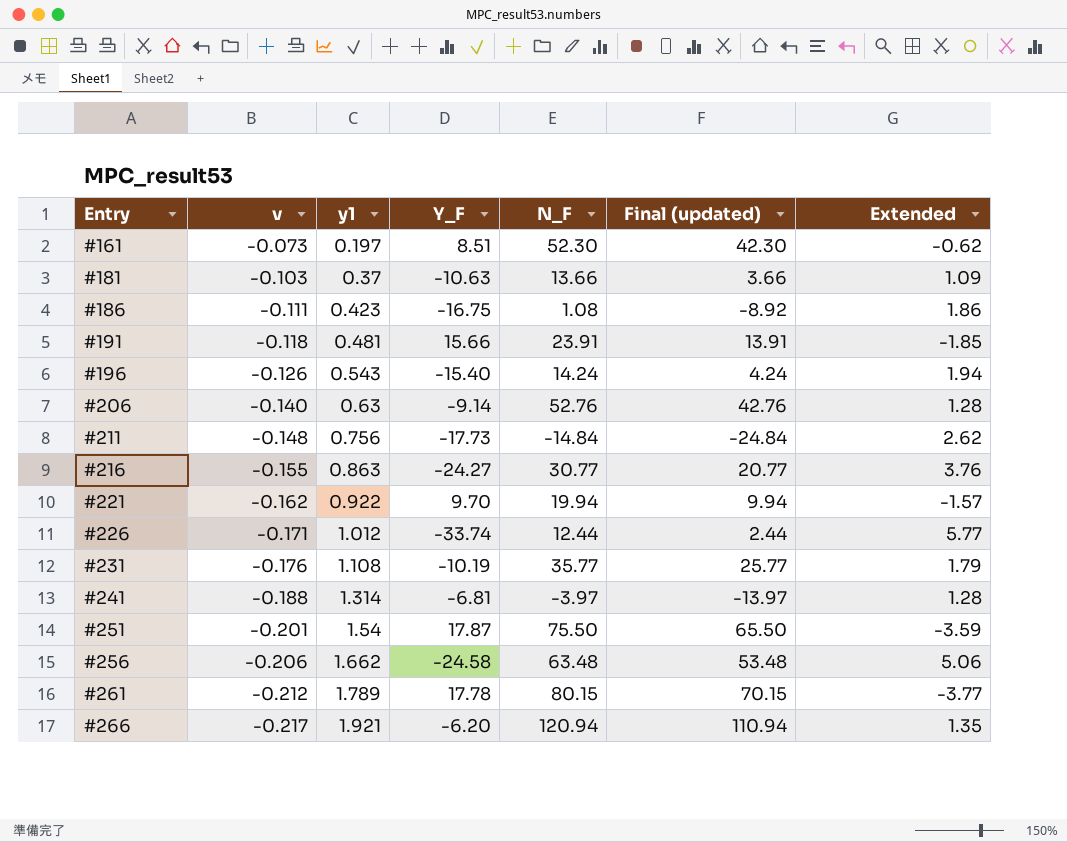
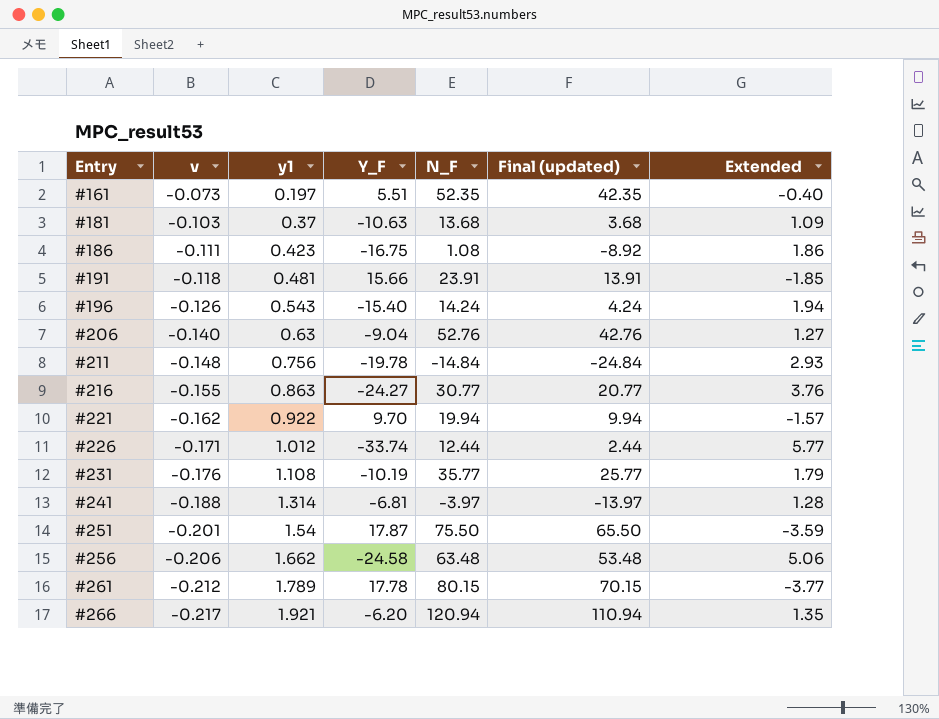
#161 | Y_F: 8.51 -> 5.51
#161 | N_F: 52.30 -> 52.35
#161 | Final (updated): 42.30 -> 42.35
#161 | Extended: -0.62 -> -0.40
#181 | N_F: 13.66 -> 13.68
#181 | Final (updated): 3.66 -> 3.68
#206 | Y_F: -9.14 -> -9.04
#206 | Extended: 1.28 -> 1.27
#211 | Y_F: -17.73 -> -19.78
#211 | Extended: 2.62 -> 2.93

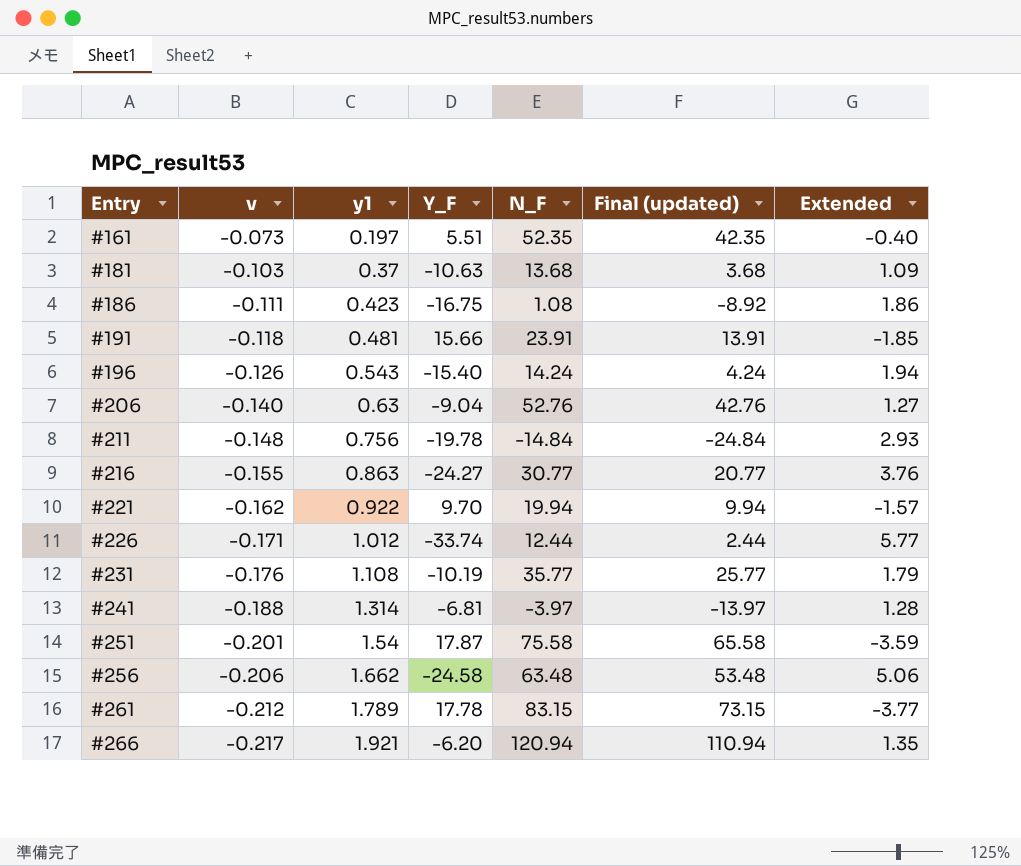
#251 | N_F: 75.50 -> 75.58
#251 | Final (updated): 65.50 -> 65.58
#261 | N_F: 80.15 -> 83.15
#261 | Final (updated): 70.15 -> 73.15

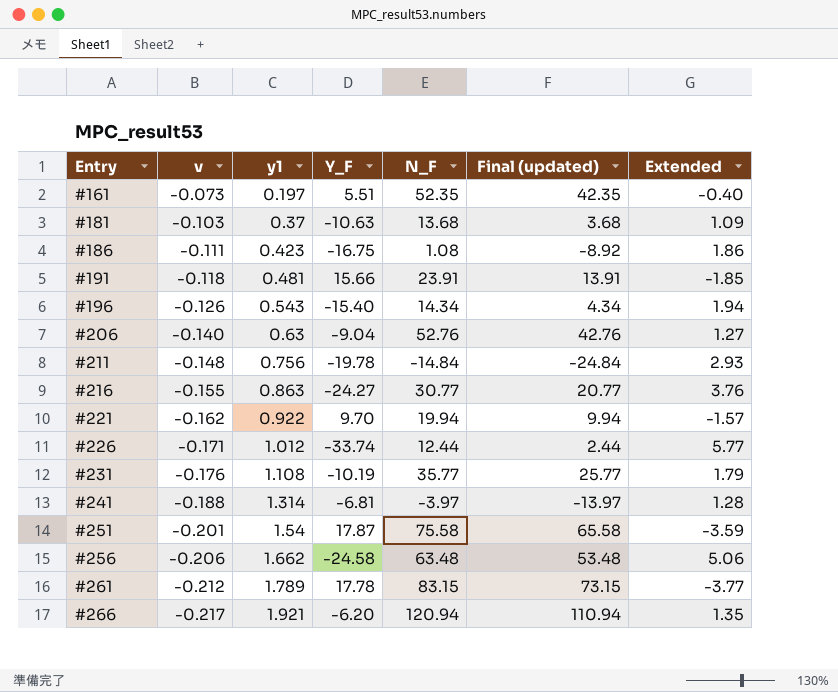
#196 | N_F: 14.24 -> 14.34
#196 | Final (updated): 4.24 -> 4.34

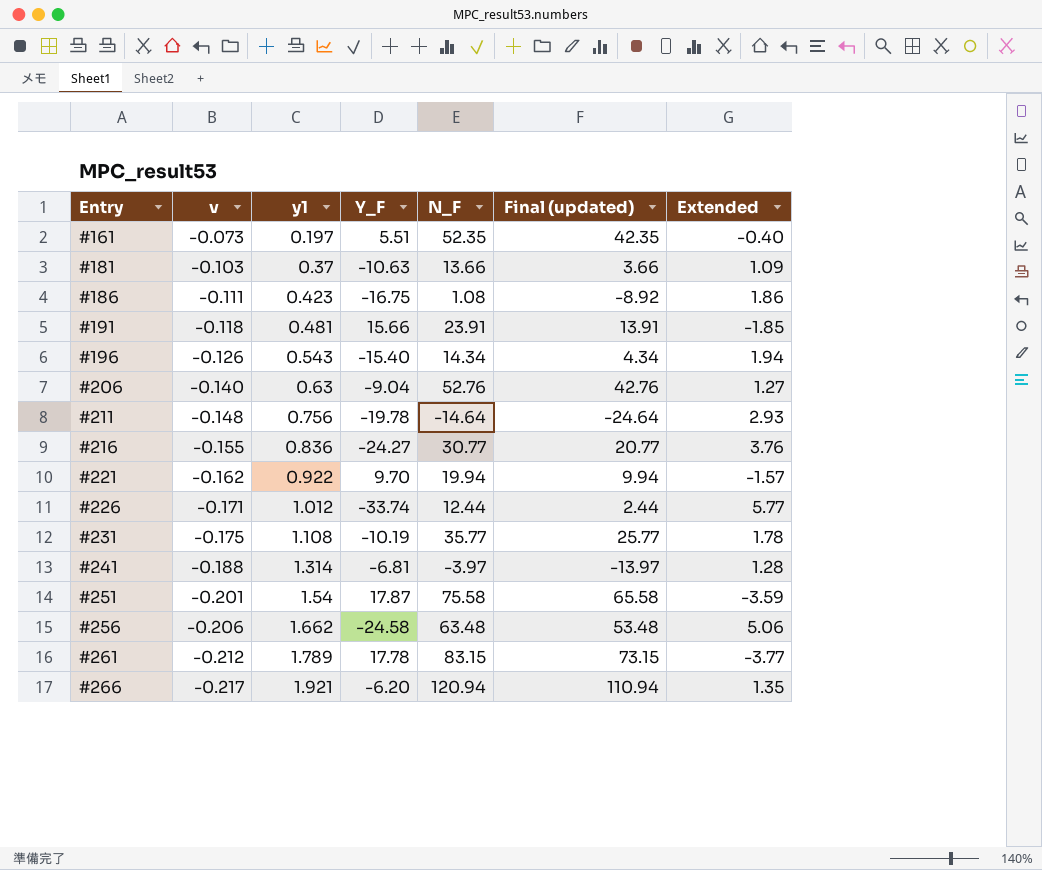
#181 | N_F: 13.68 -> 13.66
#181 | Final (updated): 3.68 -> 3.66
#211 | N_F: -14.84 -> -14.64
#211 | Final (updated): -24.84 -> -24.64
#216 | y1: 0.863 -> 0.836
#231 | v: -0.176 -> -0.175
#231 | Extended: 1.79 -> 1.78

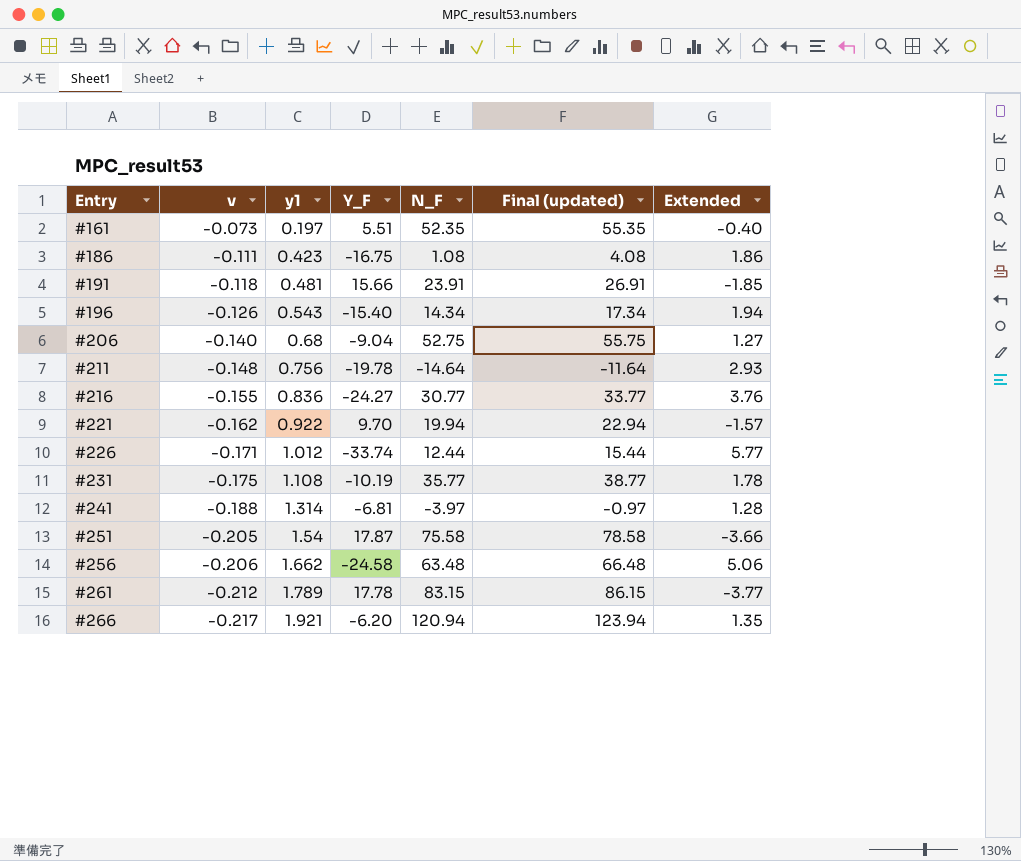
column Final (updated) | formula: [N_F] - 10 -> [N_F] + 3
row #181: -0.103 | 0.37 | -10.63 | 13.66 | 3.66 | 1.09 -> none
#206 | y1: 0.63 -> 0.68
#206 | N_F: 52.76 -> 52.75
#251 | v: -0.201 -> -0.205
#251 | Extended: -3.59 -> -3.66

